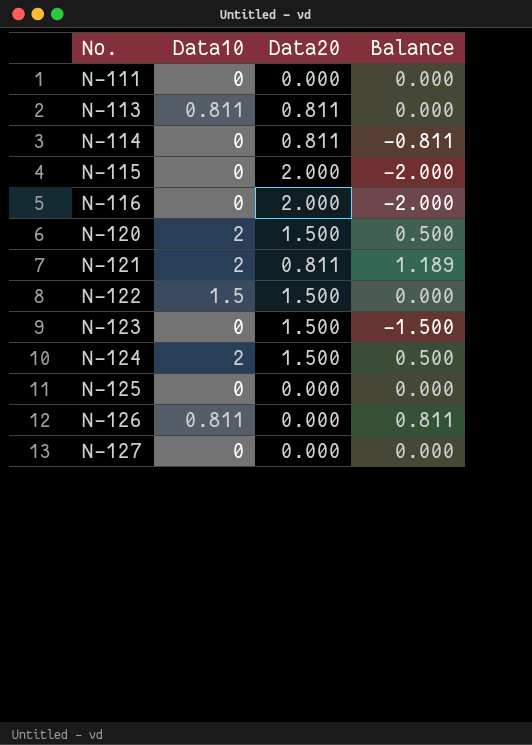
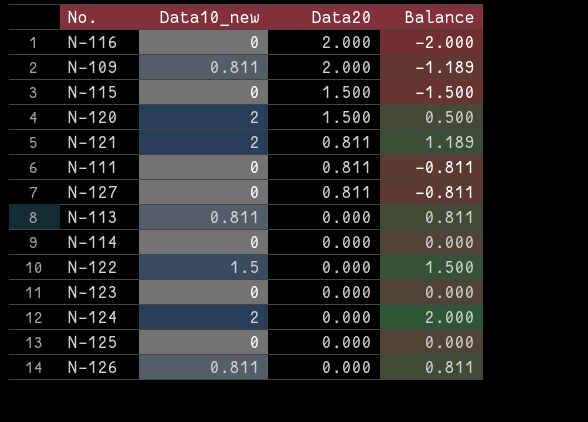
row order: No. ascending -> Data20 descending
column name: Data10 -> Data10_new
row N-109: none -> 0.811 | 2.000 | -1.189
N-115 | Data20: 2.000 -> 1.500
N-115 | Balance: -2.000 -> -1.500
N-111 | Data20: 0.000 -> 0.811
N-111 | Balance: 0.000 -> -0.811
N-127 | Data20: 0.000 -> 0.811
N-127 | Balance: 0.000 -> -0.811
N-113 | Data20: 0.811 -> 0.000
N-113 | Balance: 0.000 -> 0.811
N-114 | Data20: 0.811 -> 0.000
N-114 | Balance: -0.811 -> 0.000
N-122 | Data20: 1.500 -> 0.000
N-122 | Balance: 0.000 -> 1.500
N-123 | Data20: 1.500 -> 0.000
N-123 | Balance: -1.500 -> 0.000
N-124 | Data20: 1.500 -> 0.000
N-124 | Balance: 0.500 -> 2.000

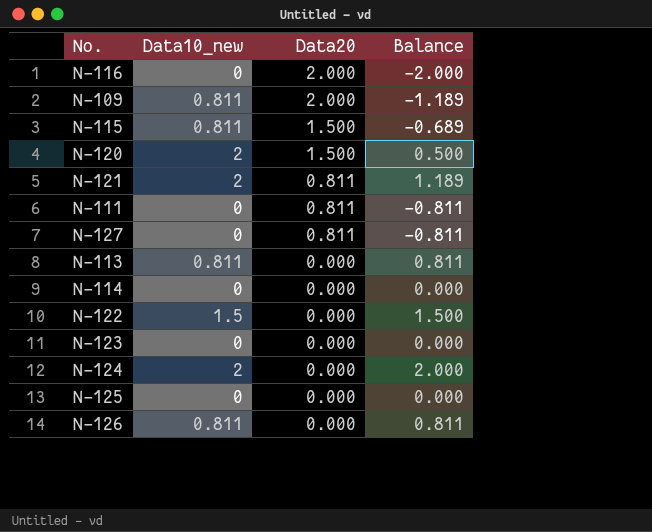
N-115 | Data10_new: 0 -> 0.811
N-115 | Balance: -1.500 -> -0.689

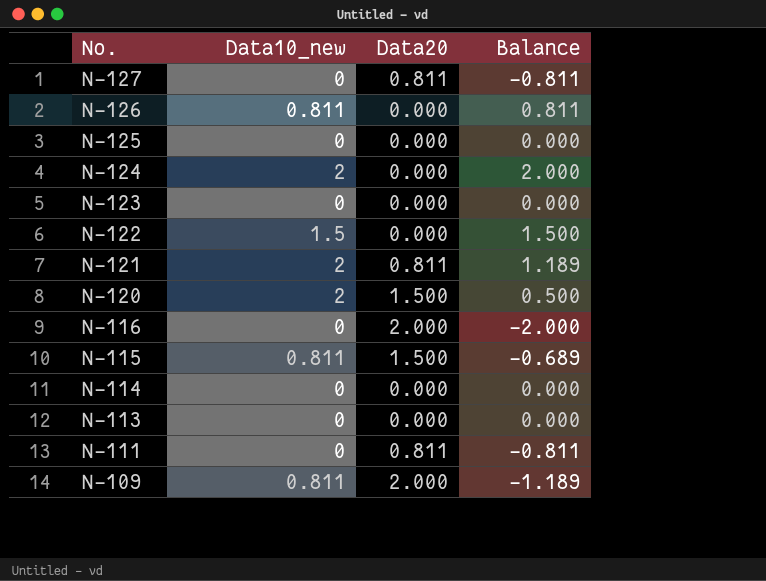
row order: Data20 descending -> No. descending
N-113 | Data10_new: 0.811 -> 0
N-113 | Balance: 0.811 -> 0.000

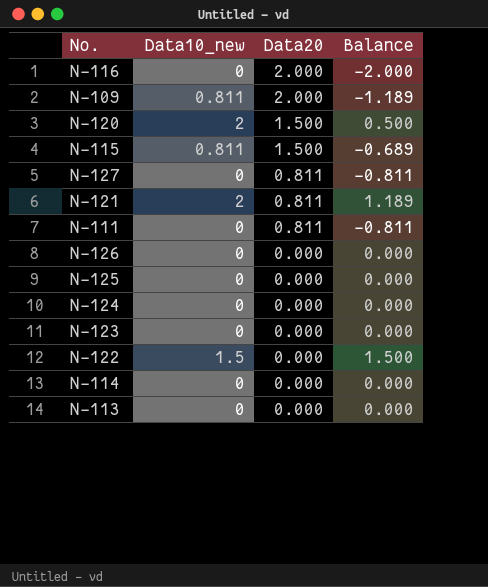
row order: No. descending -> Data20 descending
N-126 | Data10_new: 0.811 -> 0
N-126 | Balance: 0.811 -> 0.000
N-124 | Data10_new: 2 -> 0
N-124 | Balance: 2.000 -> 0.000

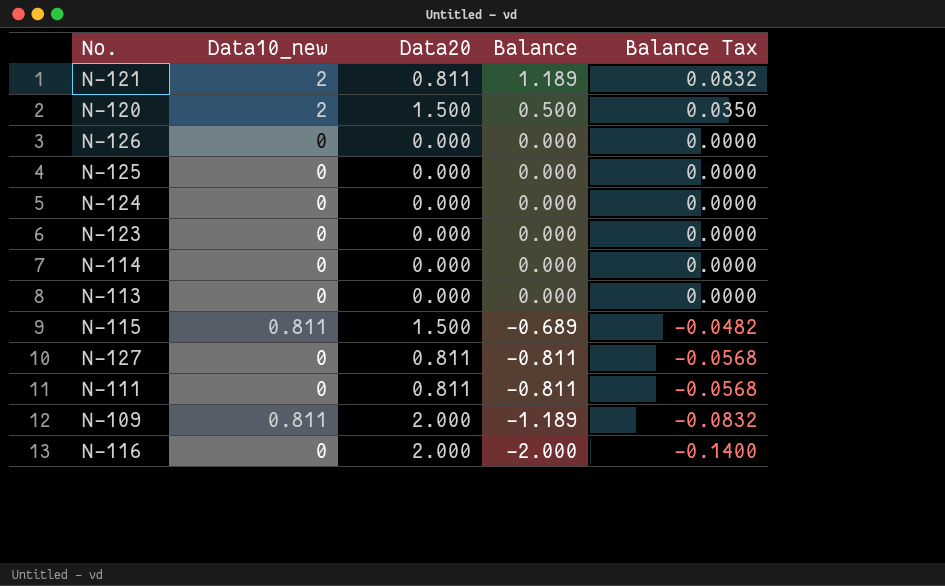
row order: Data20 descending -> Balance descending
column Balance Tax | formula: none -> [Balance] * 0.07
row N-122: 1.5 | 0.000 | 1.500 -> none

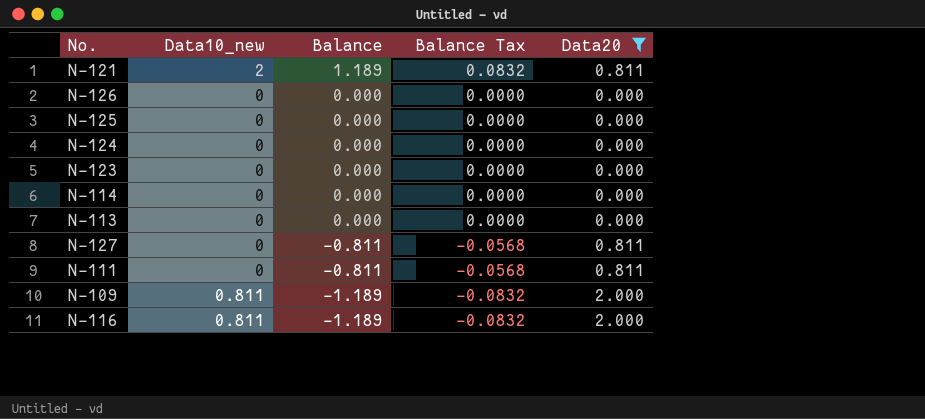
filter: none -> Data20 != 1.500
column Data20 | position: 3 -> 5
N-116 | Data10_new: 0 -> 0.811
N-116 | Balance: -2.000 -> -1.189
N-116 | Balance Tax: -0.1400 -> -0.0832

